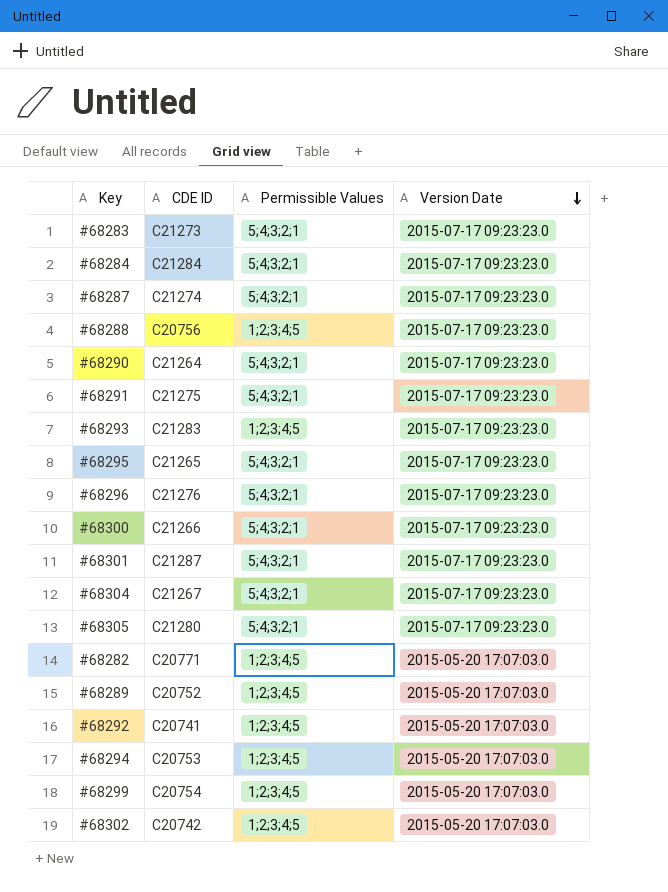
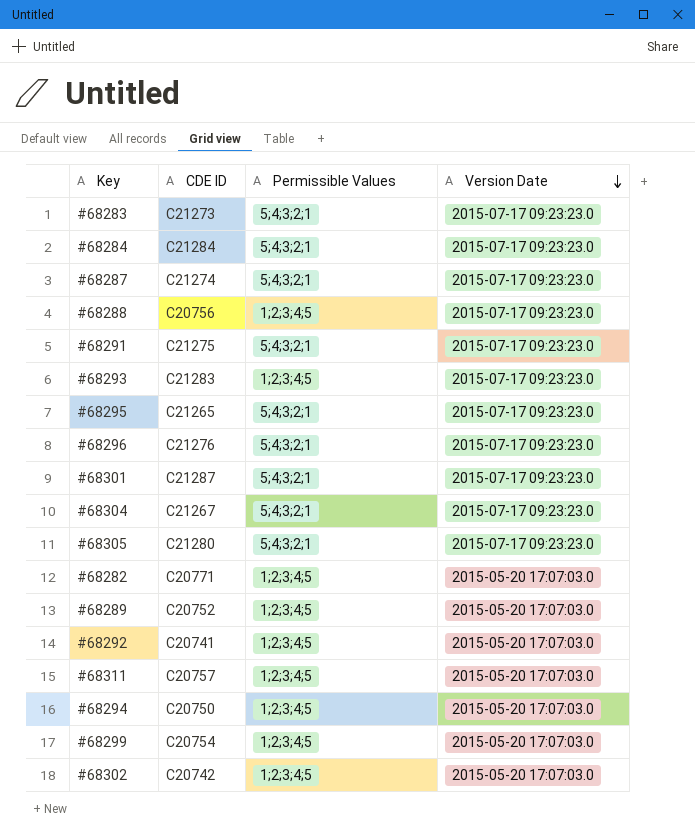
row #68290: C21264 | 5;4;3;2;1 | 2015-07-17 09:23:23.0 -> none
row #68300: C21266 | 5;4;3;2;1 | 2015-07-17 09:23:23.0 -> none
row #68311: none -> C20757 | 1;2;3;4;5 | 2015-05-20 17:07:03.0
#68294 | CDE ID: C20753 -> C20750

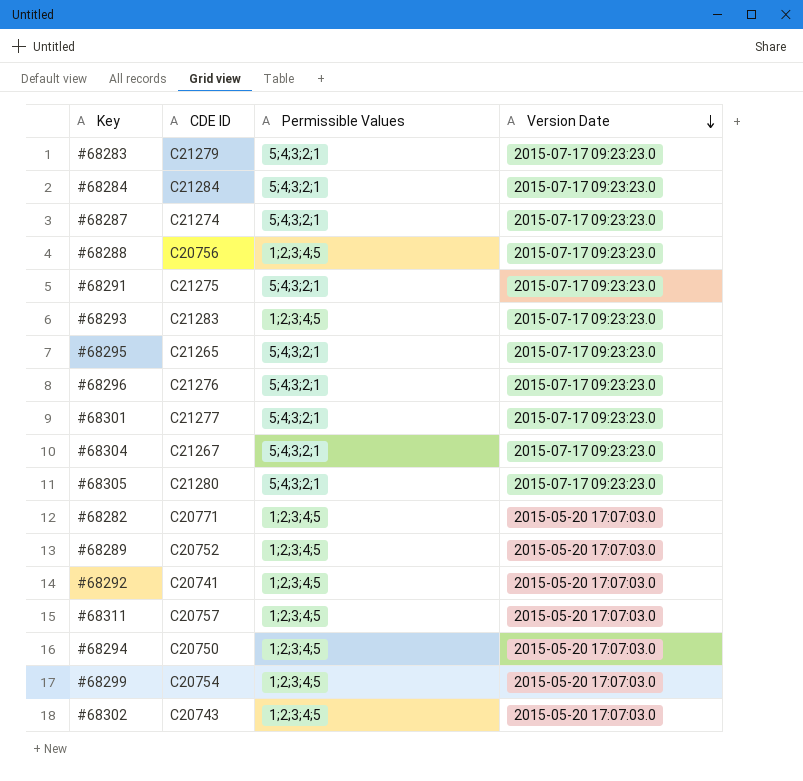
#68283 | CDE ID: C21273 -> C21279
#68301 | CDE ID: C21287 -> C21277
#68302 | CDE ID: C20742 -> C20743

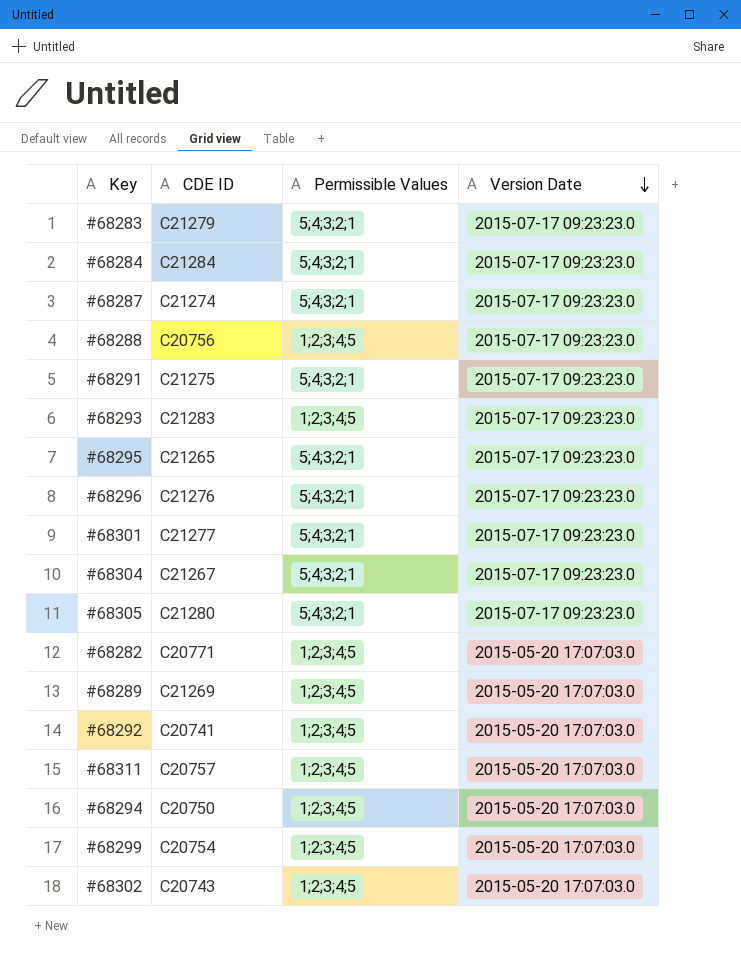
#68289 | CDE ID: C20752 -> C21269

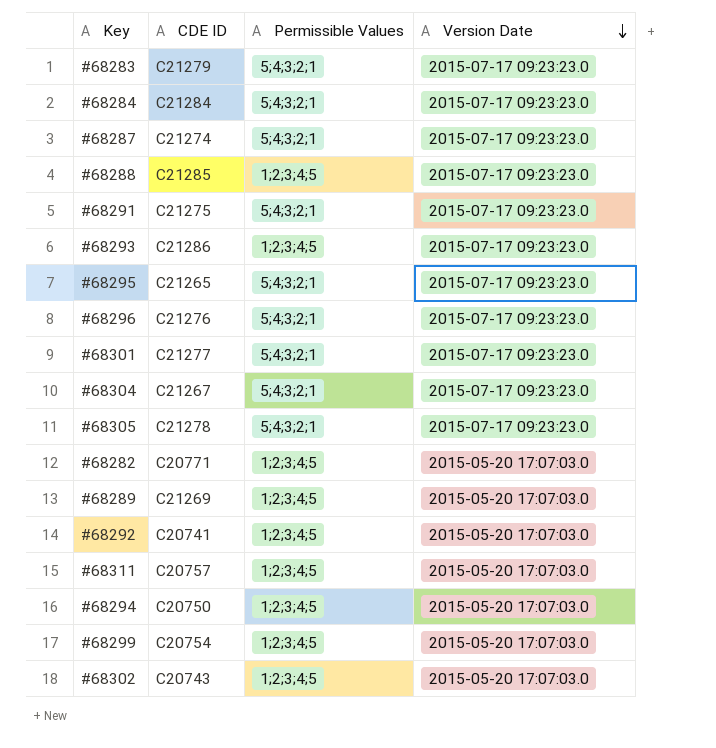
#68288 | CDE ID: C20756 -> C21285
#68293 | CDE ID: C21283 -> C21286
#68305 | CDE ID: C21280 -> C21278

